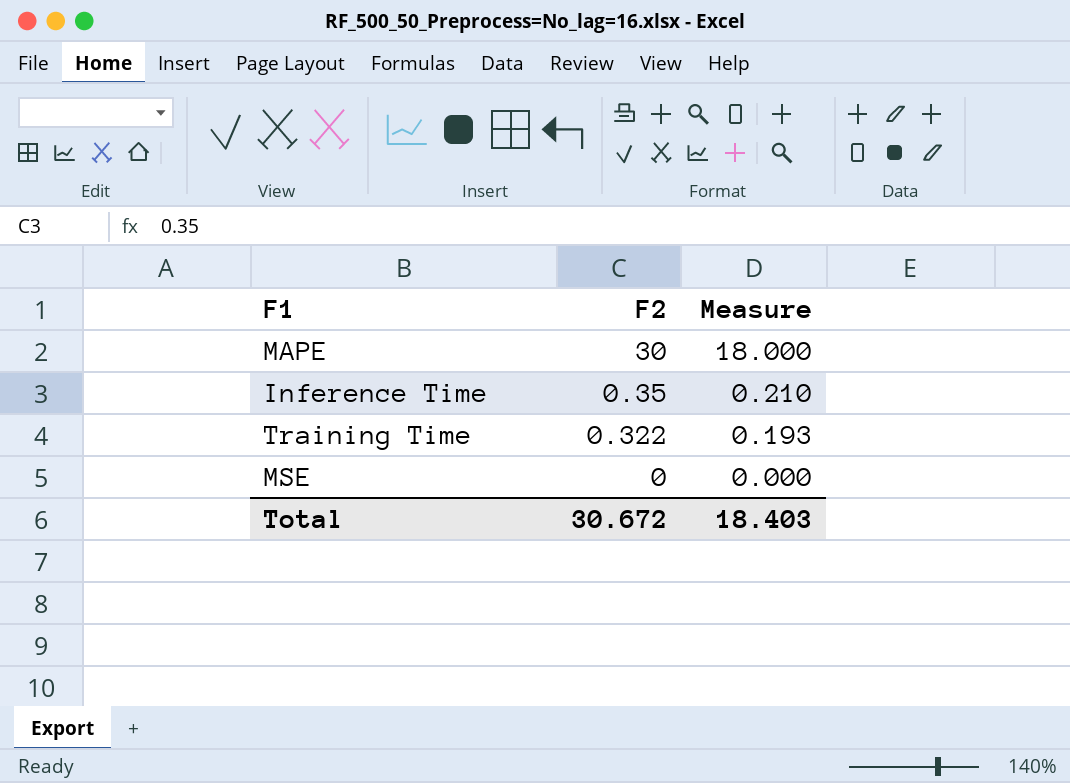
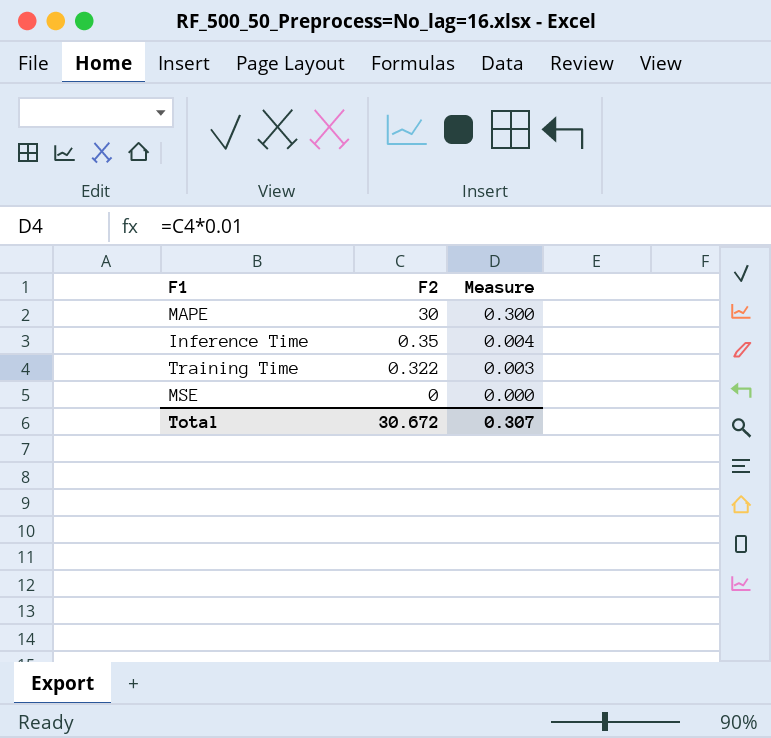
column Measure | formula: [F2] * 0.6 -> [F2] * 0.01
Total | Measure: 18.403 -> 0.307

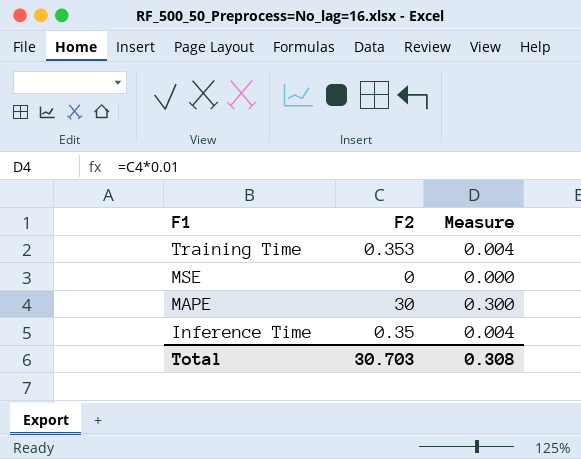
row order: F2 descending -> F1 descending
Training Time | F2: 0.322 -> 0.353
Training Time | Measure: 0.003 -> 0.004
Total | F2: 30.672 -> 30.703
Total | Measure: 0.307 -> 0.308

